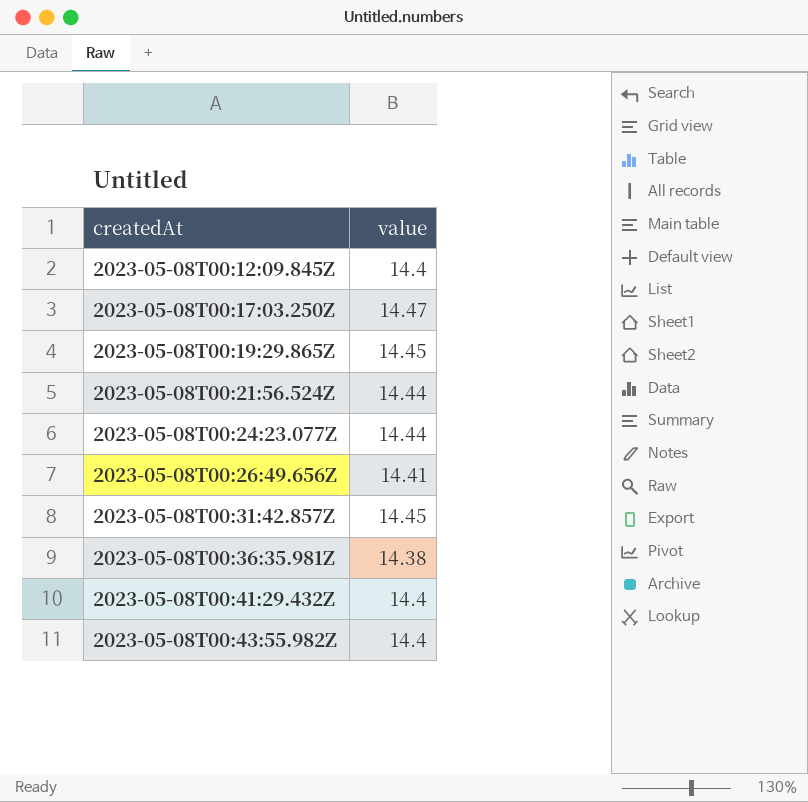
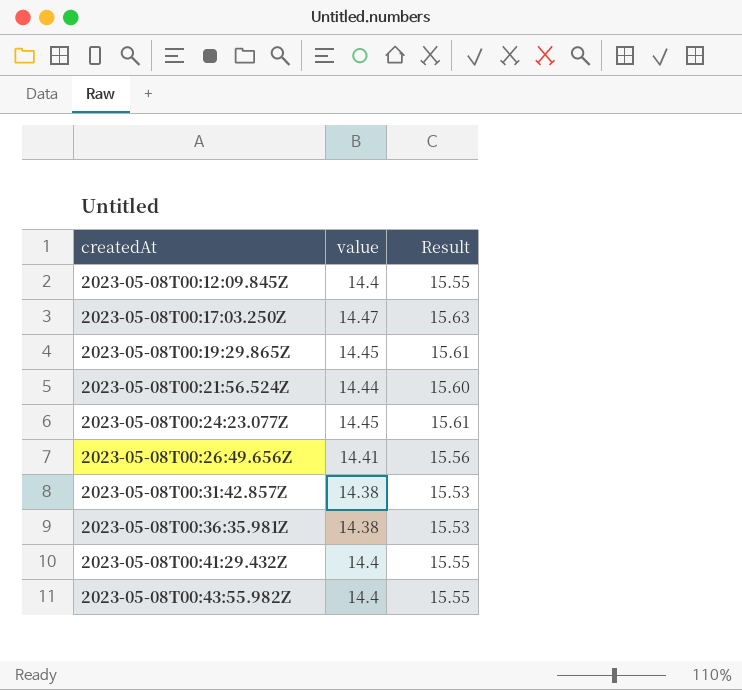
column Result | formula: none -> [value] * 1.08
2023-05-08T00:24:23.077Z | value: 14.44 -> 14.45
2023-05-08T00:31:42.857Z | value: 14.45 -> 14.38

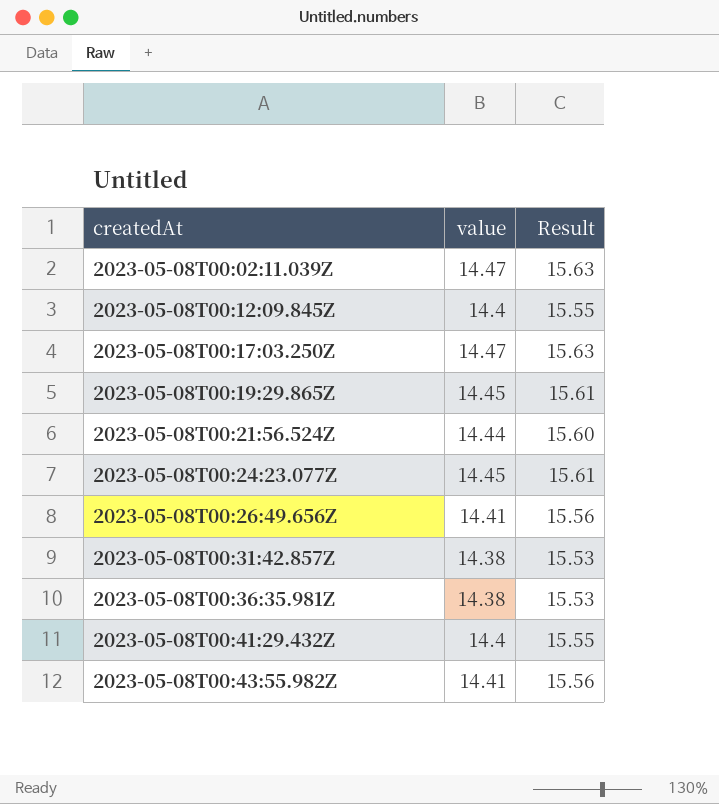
row 2023-05-08T00:02:11.039Z: none -> 14.47 | 15.63
2023-05-08T00:43:55.982Z | value: 14.4 -> 14.41
2023-05-08T00:43:55.982Z | Result: 15.55 -> 15.56

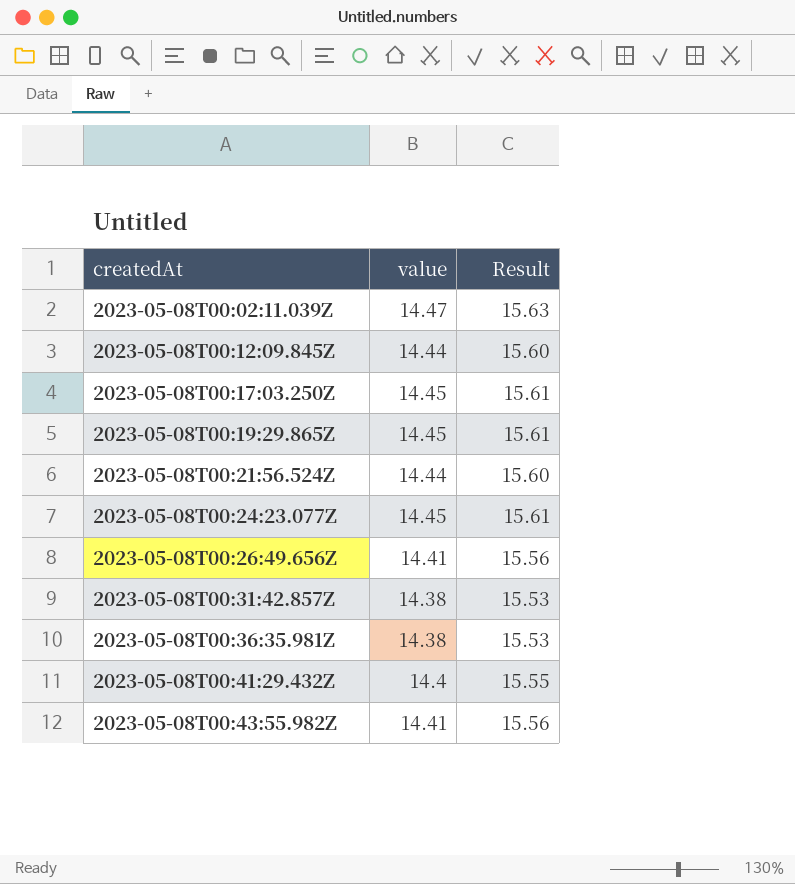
2023-05-08T00:12:09.845Z | value: 14.4 -> 14.44
2023-05-08T00:12:09.845Z | Result: 15.55 -> 15.60
2023-05-08T00:17:03.250Z | value: 14.47 -> 14.45
2023-05-08T00:17:03.250Z | Result: 15.63 -> 15.61

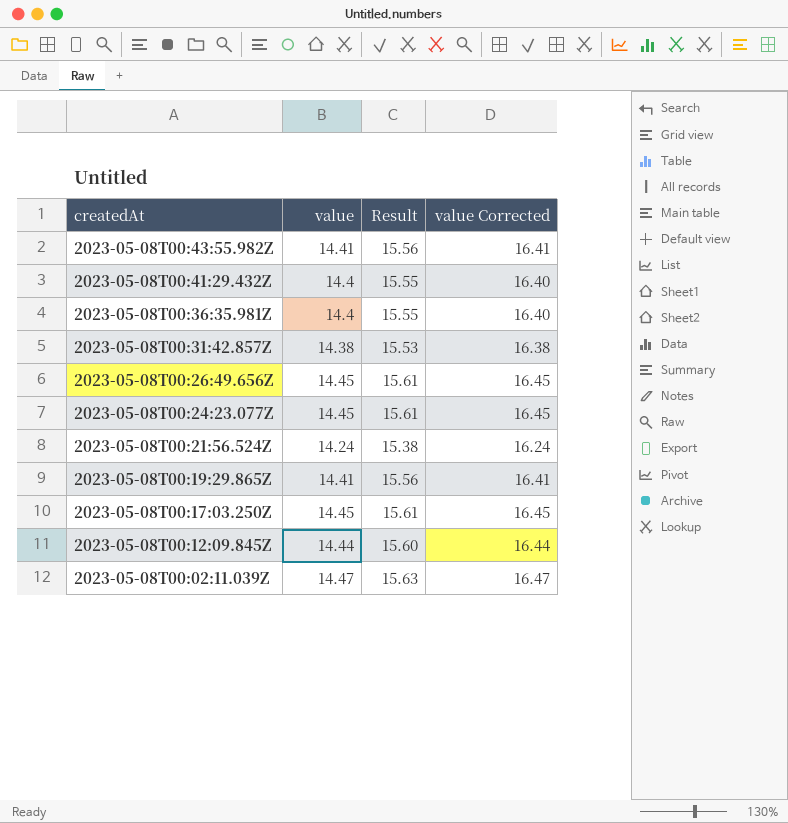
row order: createdAt ascending -> createdAt descending
column value Corrected | formula: none -> [value] + 2
2023-05-08T00:36:35.981Z | value: 14.38 -> 14.4
2023-05-08T00:36:35.981Z | Result: 15.53 -> 15.55
2023-05-08T00:26:49.656Z | value: 14.41 -> 14.45
2023-05-08T00:26:49.656Z | Result: 15.56 -> 15.61
2023-05-08T00:21:56.524Z | value: 14.44 -> 14.24
2023-05-08T00:21:56.524Z | Result: 15.60 -> 15.38
2023-05-08T00:19:29.865Z | value: 14.45 -> 14.41
2023-05-08T00:19:29.865Z | Result: 15.61 -> 15.56

